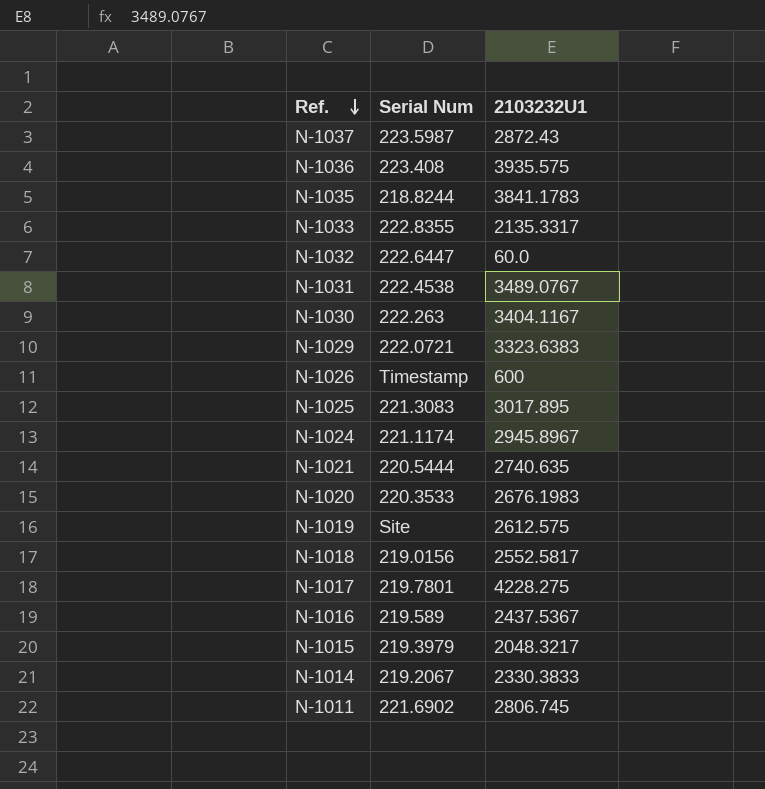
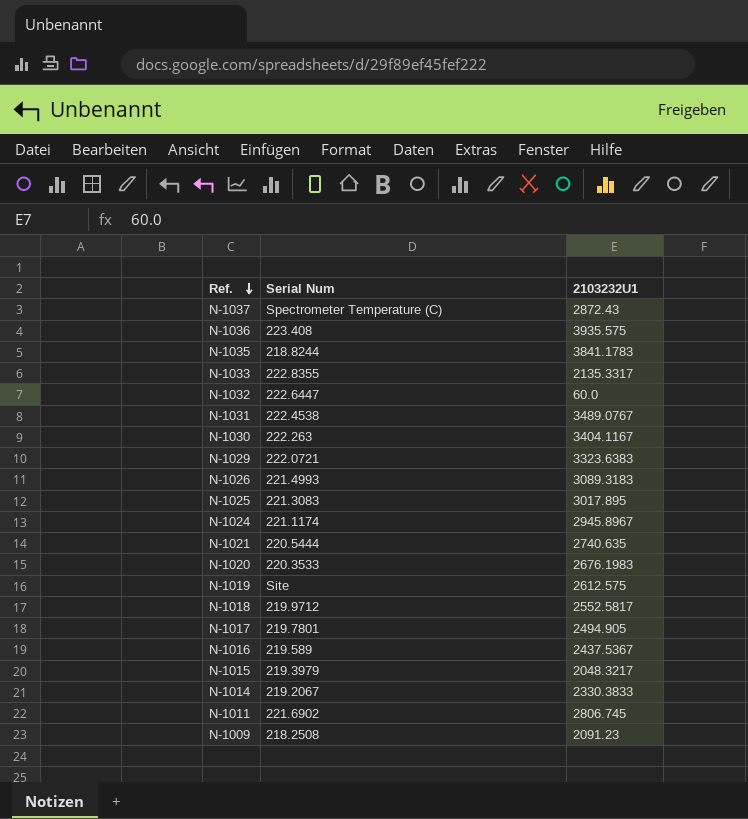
N-1037 | Serial Num: 223.5987 -> Spectrometer Temperature (C)
N-1026 | Serial Num: Timestamp -> 221.4993
N-1026 | 2103232U1: 600 -> 3089.3183
N-1018 | Serial Num: 219.0156 -> 219.9712
N-1017 | 2103232U1: 4228.275 -> 2494.905
row N-1009: none -> 218.2508 | 2091.23

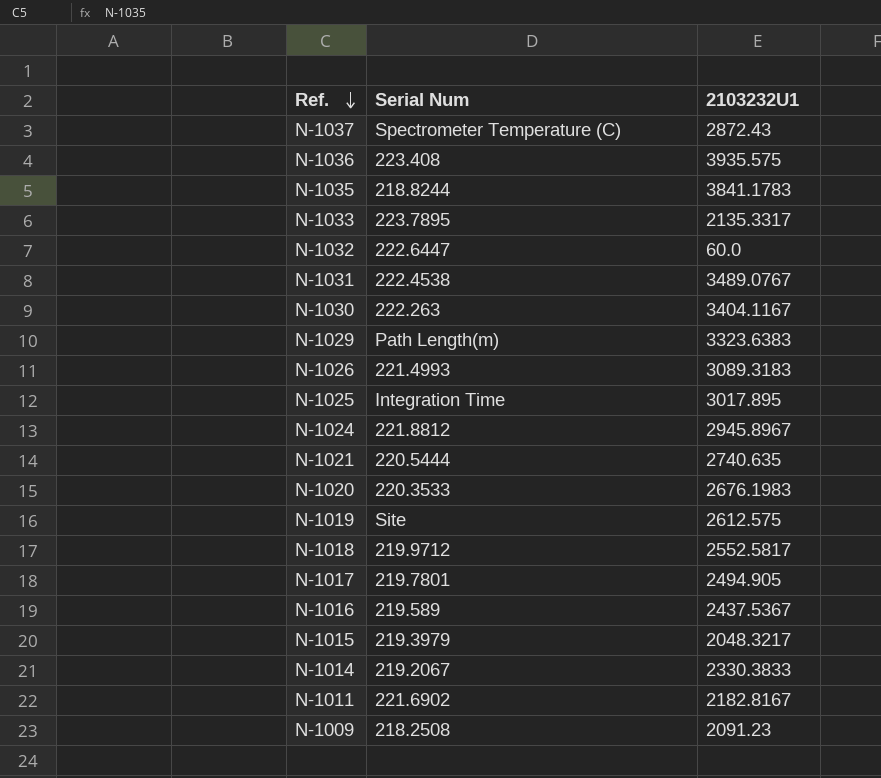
N-1033 | Serial Num: 222.8355 -> 223.7895
N-1029 | Serial Num: 222.0721 -> Path Length(m)
N-1025 | Serial Num: 221.3083 -> Integration Time
N-1024 | Serial Num: 221.1174 -> 221.8812
N-1011 | 2103232U1: 2806.745 -> 2182.8167

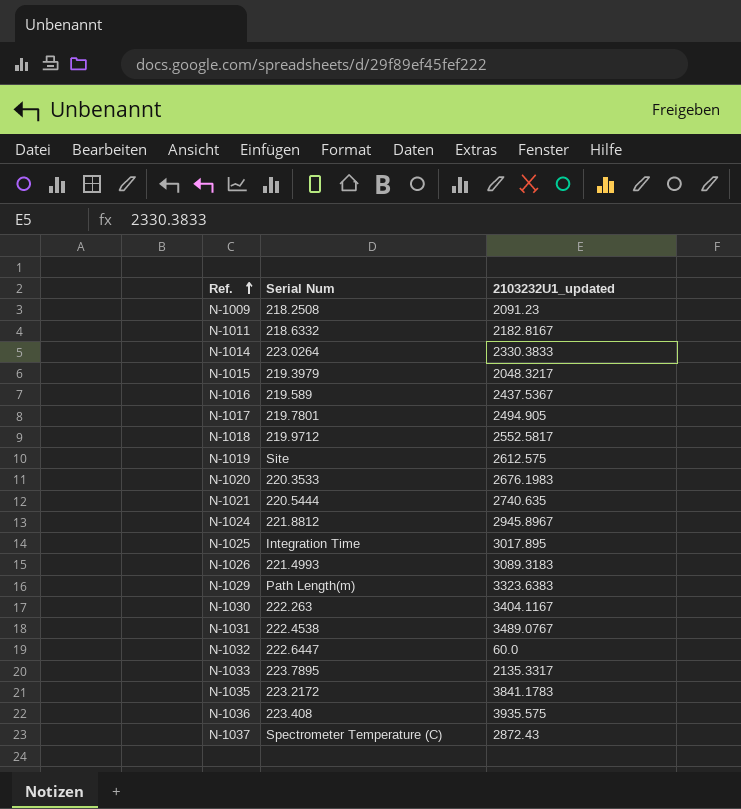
row order: Ref. descending -> Ref. ascending
column name: 2103232U1 -> 2103232U1_updated
N-1011 | Serial Num: 221.6902 -> 218.6332
N-1014 | Serial Num: 219.2067 -> 223.0264
N-1035 | Serial Num: 218.8244 -> 223.2172

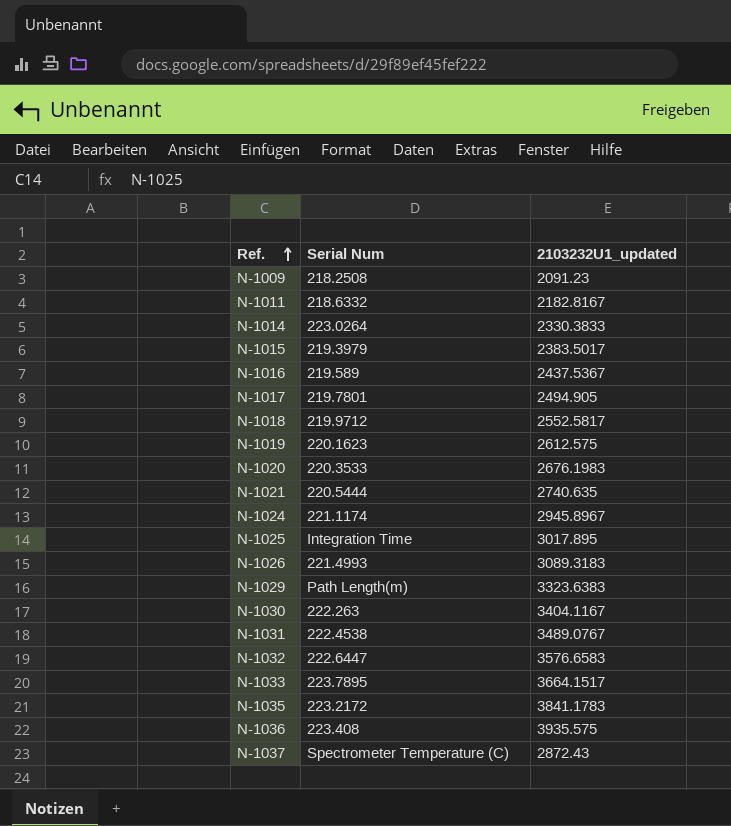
N-1015 | 2103232U1_updated: 2048.3217 -> 2383.5017
N-1019 | Serial Num: Site -> 220.1623
N-1024 | Serial Num: 221.8812 -> 221.1174
N-1032 | 2103232U1_updated: 60.0 -> 3576.6583
N-1033 | 2103232U1_updated: 2135.3317 -> 3664.1517

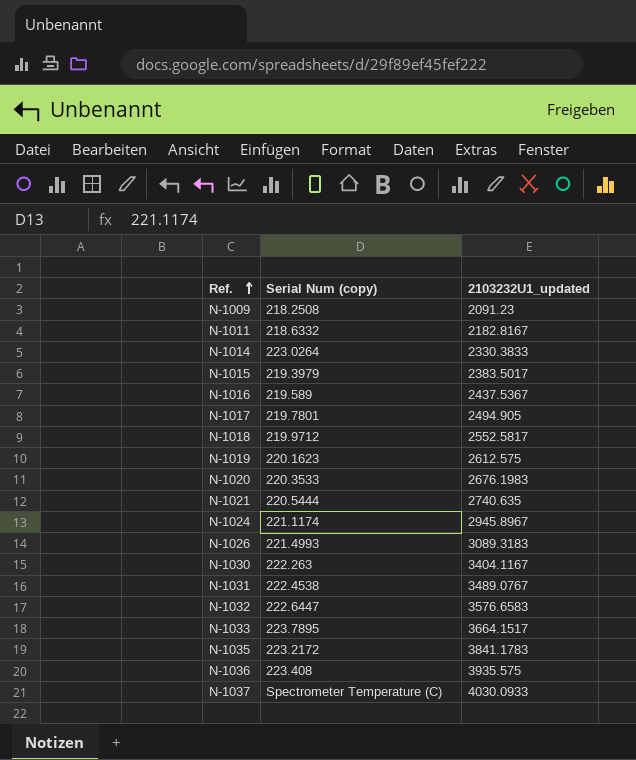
column name: Serial Num -> Serial Num (copy)
row N-1025: Integration Time | 3017.895 -> none
row N-1029: Path Length(m) | 3323.6383 -> none
N-1037 | 2103232U1_updated: 2872.43 -> 4030.0933

